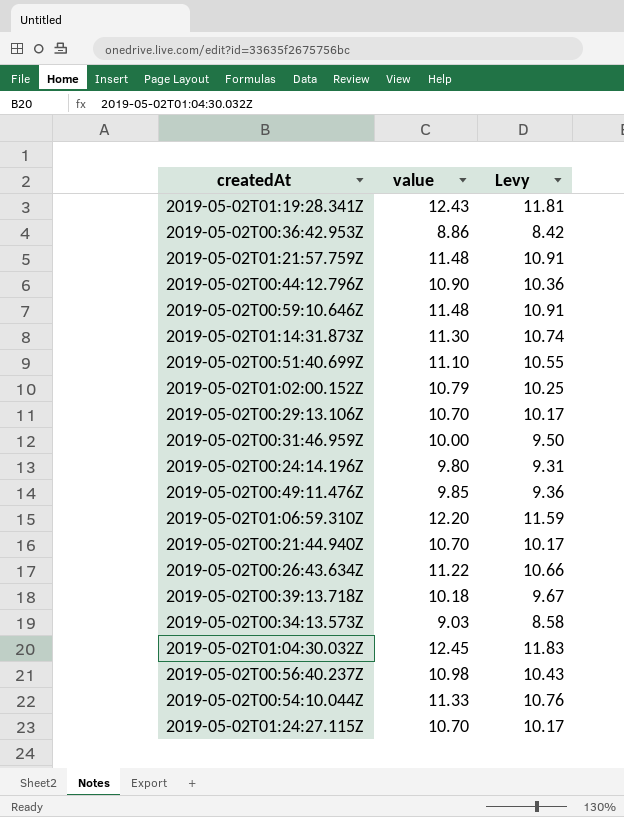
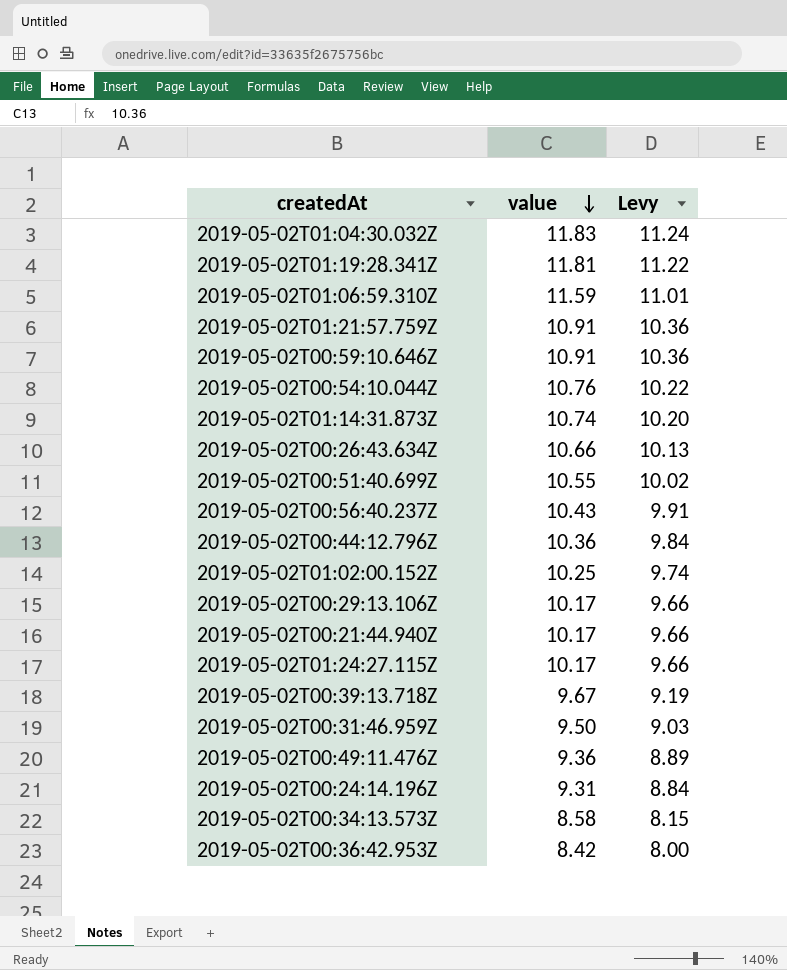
row order: none -> value descending
2019-05-02T01:04:30.032Z | value: 12.45 -> 11.83
2019-05-02T01:04:30.032Z | Levy: 11.83 -> 11.24
2019-05-02T01:19:28.341Z | value: 12.43 -> 11.81
2019-05-02T01:19:28.341Z | Levy: 11.81 -> 11.22
2019-05-02T01:06:59.310Z | value: 12.20 -> 11.59
2019-05-02T01:06:59.310Z | Levy: 11.59 -> 11.01
2019-05-02T01:21:57.759Z | value: 11.48 -> 10.91
2019-05-02T01:21:57.759Z | Levy: 10.91 -> 10.36
2019-05-02T00:59:10.646Z | value: 11.48 -> 10.91
2019-05-02T00:59:10.646Z | Levy: 10.91 -> 10.36
2019-05-02T00:54:10.044Z | value: 11.33 -> 10.76
2019-05-02T00:54:10.044Z | Levy: 10.76 -> 10.22
2019-05-02T01:14:31.873Z | value: 11.30 -> 10.74
2019-05-02T01:14:31.873Z | Levy: 10.74 -> 10.20
2019-05-02T00:26:43.634Z | value: 11.22 -> 10.66
2019-05-02T00:26:43.634Z | Levy: 10.66 -> 10.13
2019-05-02T00:51:40.699Z | value: 11.10 -> 10.55
2019-05-02T00:51:40.699Z | Levy: 10.55 -> 10.02
2019-05-02T00:56:40.237Z | value: 10.98 -> 10.43
2019-05-02T00:56:40.237Z | Levy: 10.43 -> 9.91
2019-05-02T00:44:12.796Z | value: 10.90 -> 10.36
2019-05-02T00:44:12.796Z | Levy: 10.36 -> 9.84
2019-05-02T01:02:00.152Z | value: 10.79 -> 10.25
2019-05-02T01:02:00.152Z | Levy: 10.25 -> 9.74
2019-05-02T00:29:13.106Z | value: 10.70 -> 10.17
2019-05-02T00:29:13.106Z | Levy: 10.17 -> 9.66
2019-05-02T00:21:44.940Z | value: 10.70 -> 10.17
2019-05-02T00:21:44.940Z | Levy: 10.17 -> 9.66
2019-05-02T01:24:27.115Z | value: 10.70 -> 10.17
2019-05-02T01:24:27.115Z | Levy: 10.17 -> 9.66
2019-05-02T00:39:13.718Z | value: 10.18 -> 9.67
2019-05-02T00:39:13.718Z | Levy: 9.67 -> 9.19
2019-05-02T00:31:46.959Z | value: 10.00 -> 9.50
2019-05-02T00:31:46.959Z | Levy: 9.50 -> 9.03
2019-05-02T00:49:11.476Z | value: 9.85 -> 9.36
2019-05-02T00:49:11.476Z | Levy: 9.36 -> 8.89
2019-05-02T00:24:14.196Z | value: 9.80 -> 9.31
2019-05-02T00:24:14.196Z | Levy: 9.31 -> 8.84
2019-05-02T00:34:13.573Z | value: 9.03 -> 8.58
2019-05-02T00:34:13.573Z | Levy: 8.58 -> 8.15
2019-05-02T00:36:42.953Z | value: 8.86 -> 8.42
2019-05-02T00:36:42.953Z | Levy: 8.42 -> 8.00

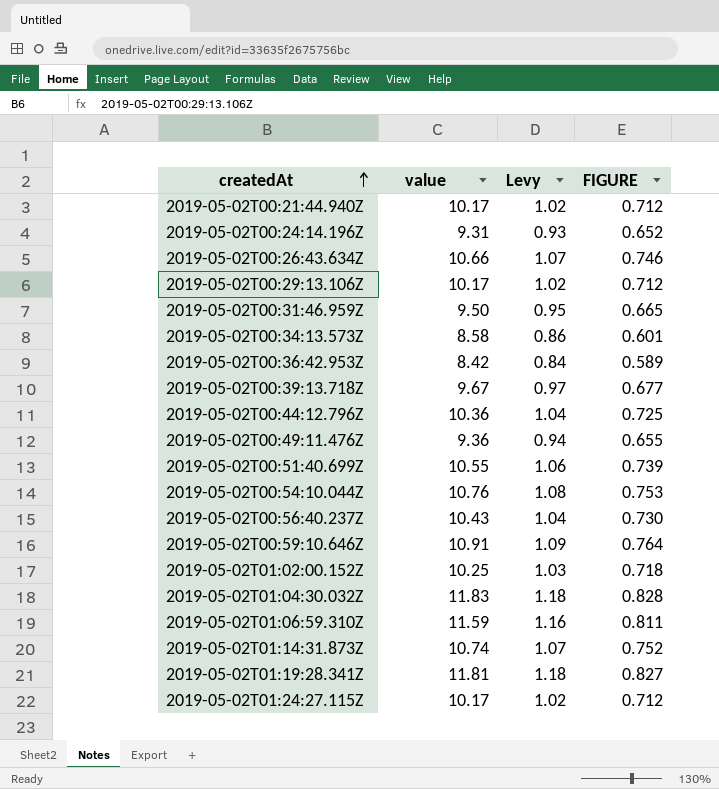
row order: value descending -> createdAt ascending
column Levy | formula: [value] * 0.95 -> [value] * 0.1
column FIGURE | formula: none -> [value] * 0.07
row 2019-05-02T01:21:57.759Z: 10.91 | 10.36 -> none

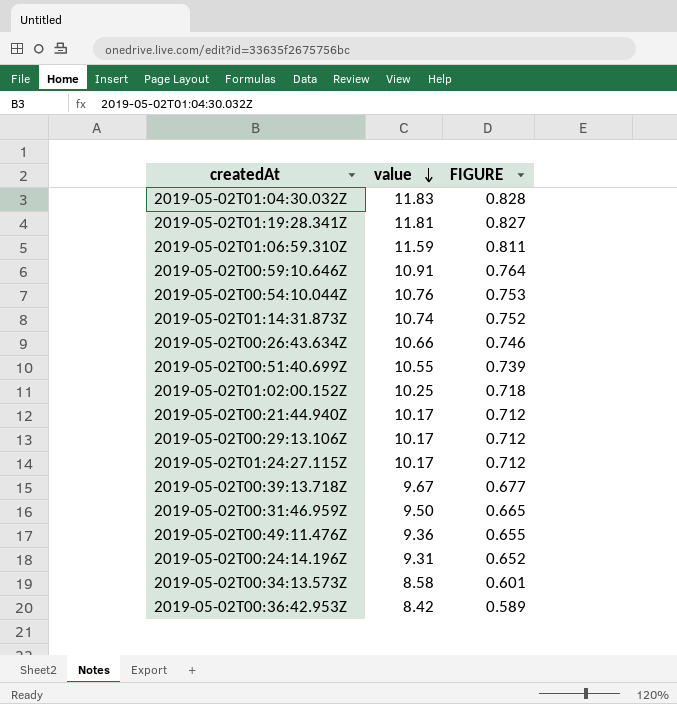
row order: createdAt ascending -> value descending
column Levy | formula: [value] * 0.1 -> none
row 2019-05-02T00:44:12.796Z: 10.36 | 1.04 | 0.725 -> none
row 2019-05-02T00:56:40.237Z: 10.43 | 1.04 | 0.730 -> none

